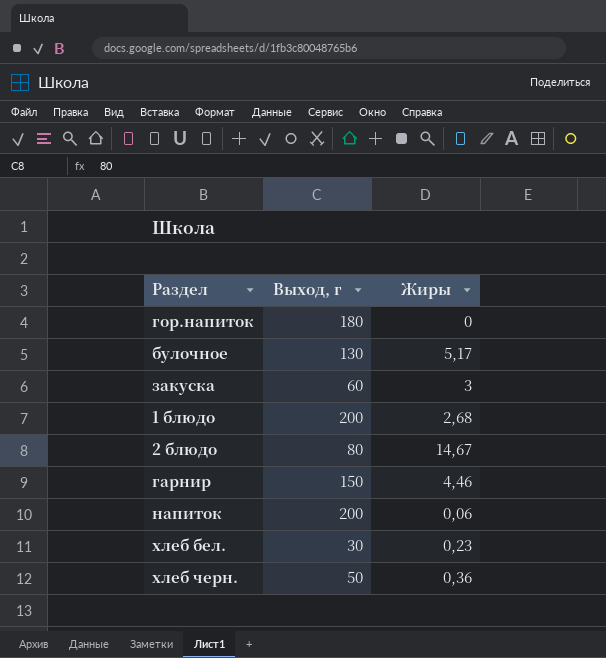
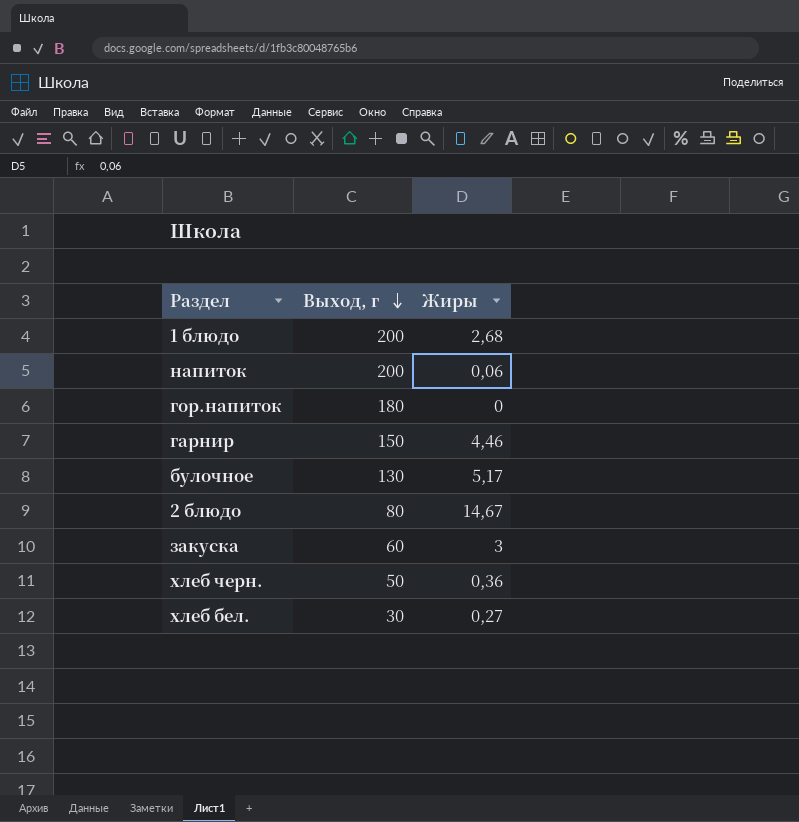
row order: none -> Выход, г descending
хлеб бел. | Жиры: 0,23 -> 0,27

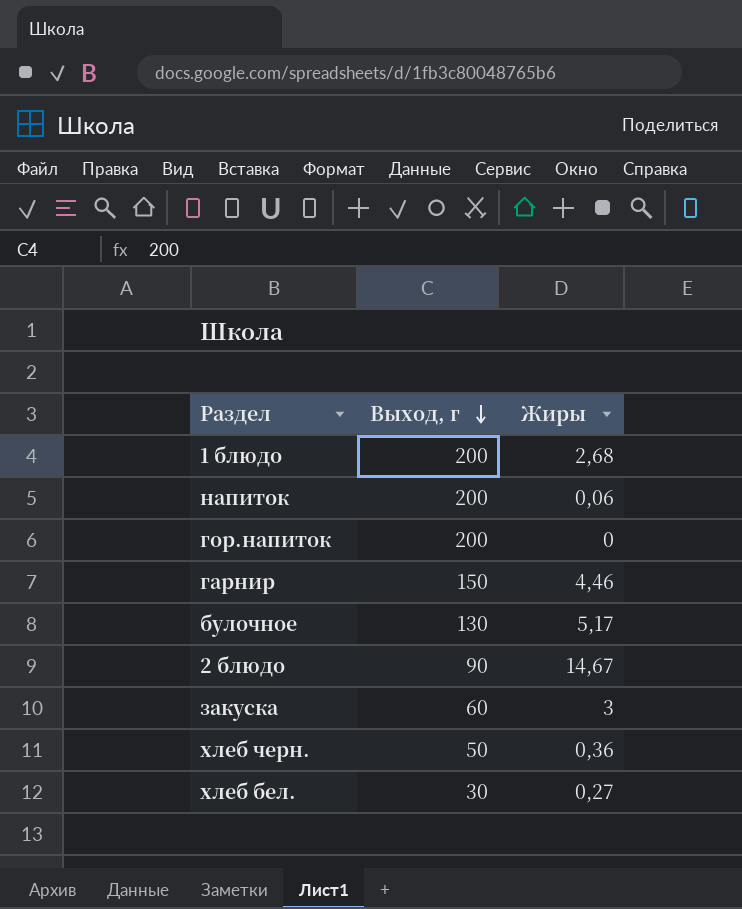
гор.напиток | Выход, г: 180 -> 200
2 блюдо | Выход, г: 80 -> 90

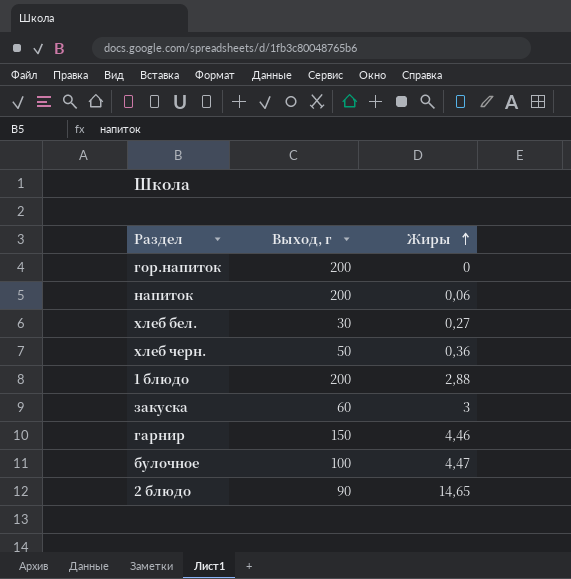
row order: Выход, г descending -> Жиры ascending
1 блюдо | Жиры: 2,68 -> 2,88
булочное | Выход, г: 130 -> 100
булочное | Жиры: 5,17 -> 4,47
2 блюдо | Жиры: 14,67 -> 14,65

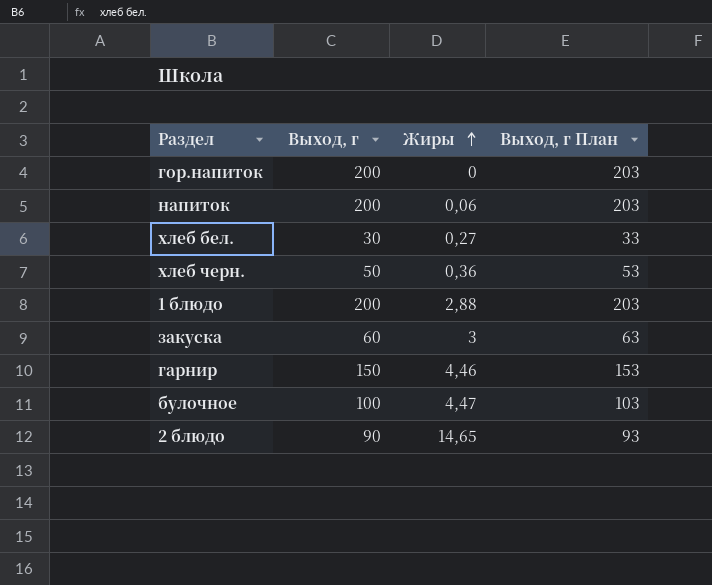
column Выход, г План | formula: none -> [Выход, г] + 3

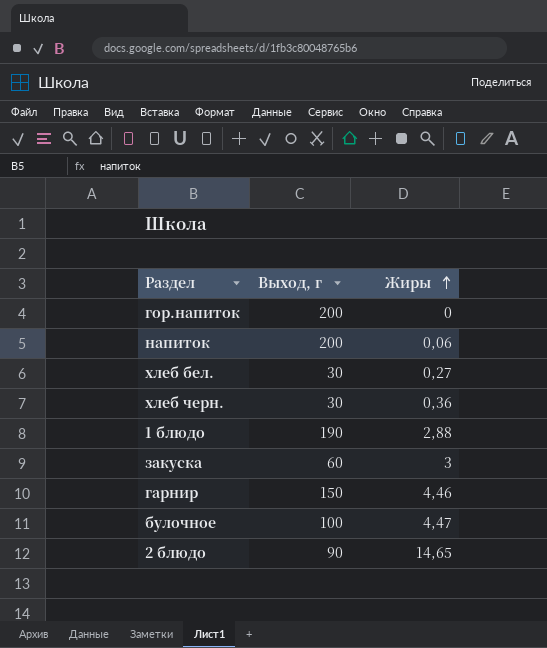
column Выход, г План | formula: [Выход, г] + 3 -> none
хлеб черн. | Выход, г: 50 -> 30
1 блюдо | Выход, г: 200 -> 190

